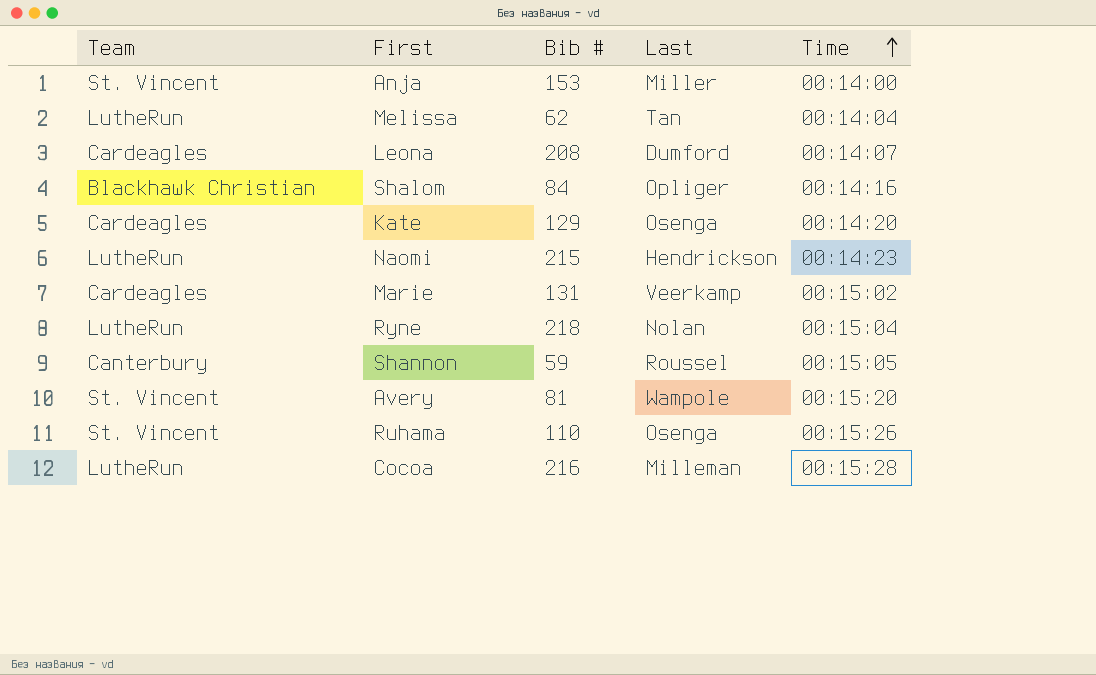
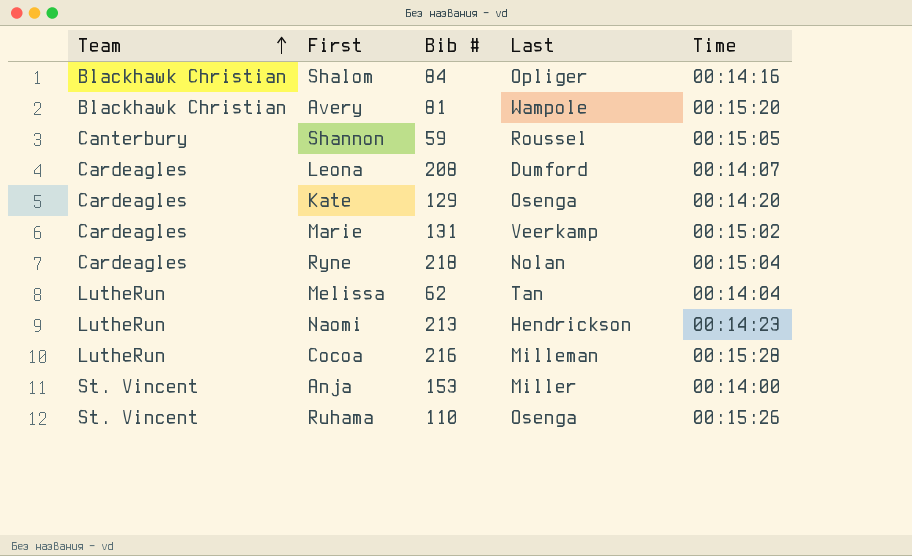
row order: Time ascending -> Team ascending
Avery | Team: St. Vincent -> Blackhawk Christian
Ryne | Team: LutheRun -> Cardeagles
Naomi | Bib #: 215 -> 213

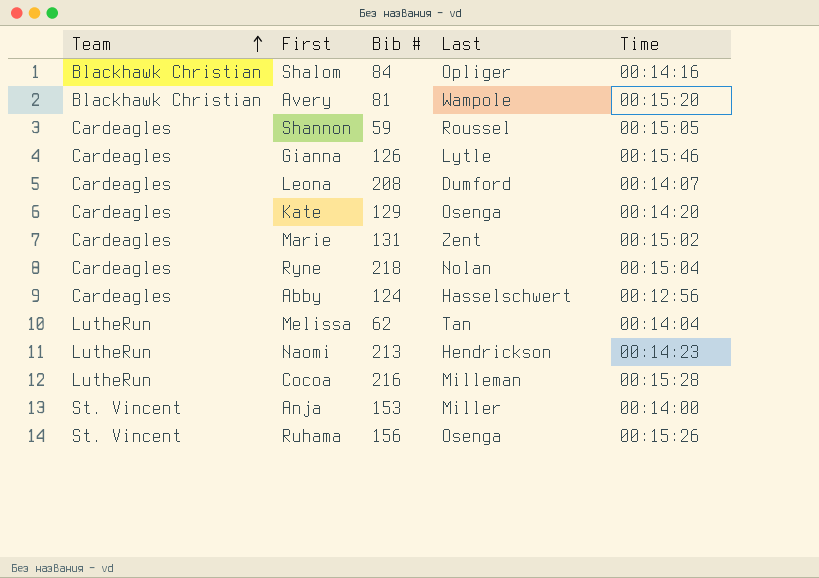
Shannon | Team: Canterbury -> Cardeagles
row Gianna: none -> Cardeagles | 126 | Lytle | 00:15:46
Marie | Last: Veerkamp -> Zent
row Abby: none -> Cardeagles | 124 | Hasselschwert | 00:12:56
Ruhama | Bib #: 110 -> 156

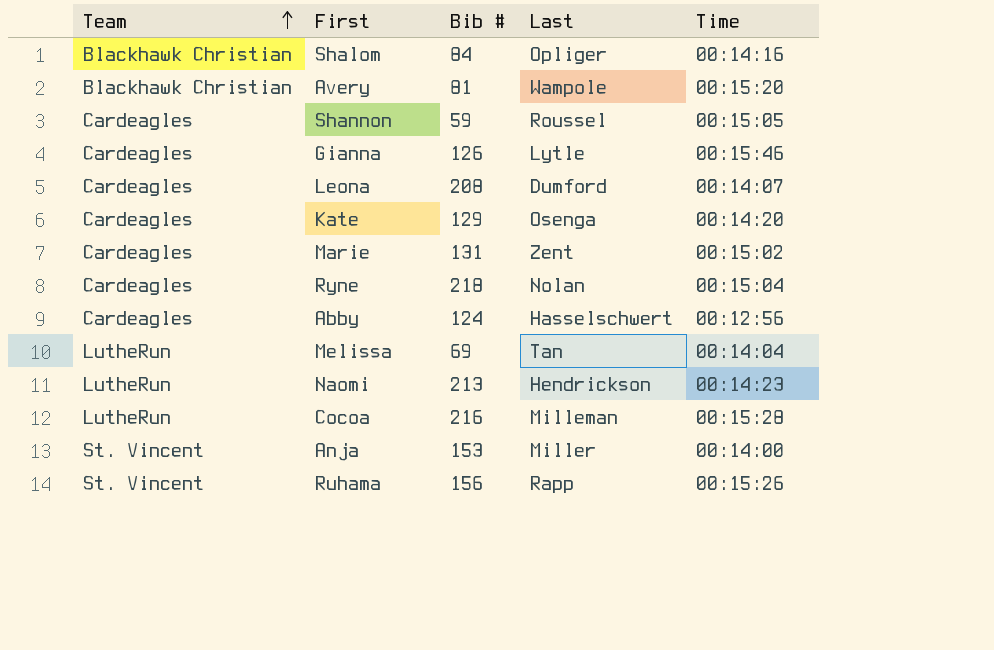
Melissa | Bib #: 62 -> 69
Ruhama | Last: Osenga -> Rapp

